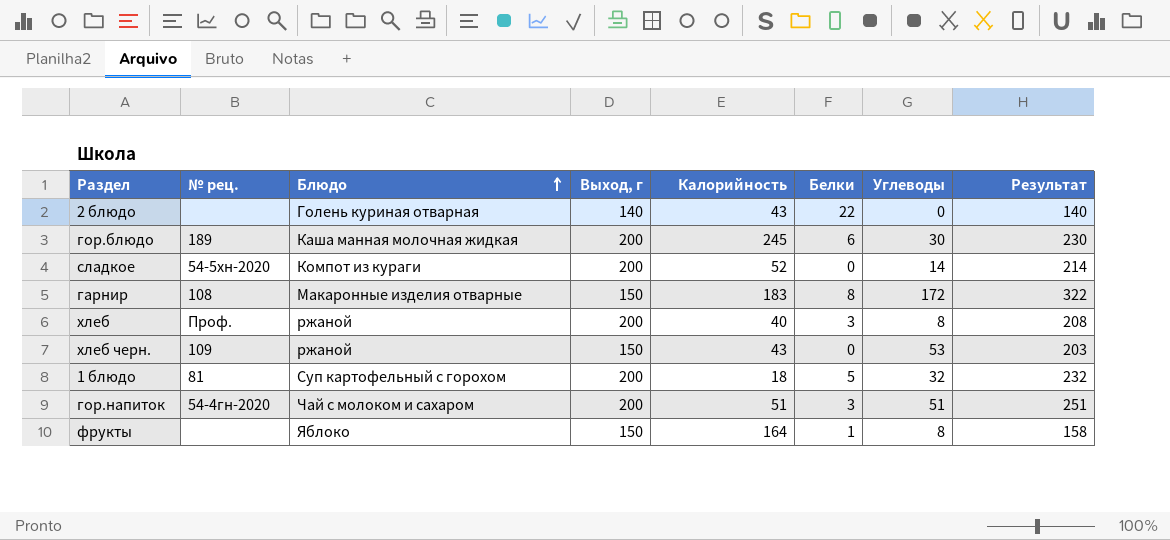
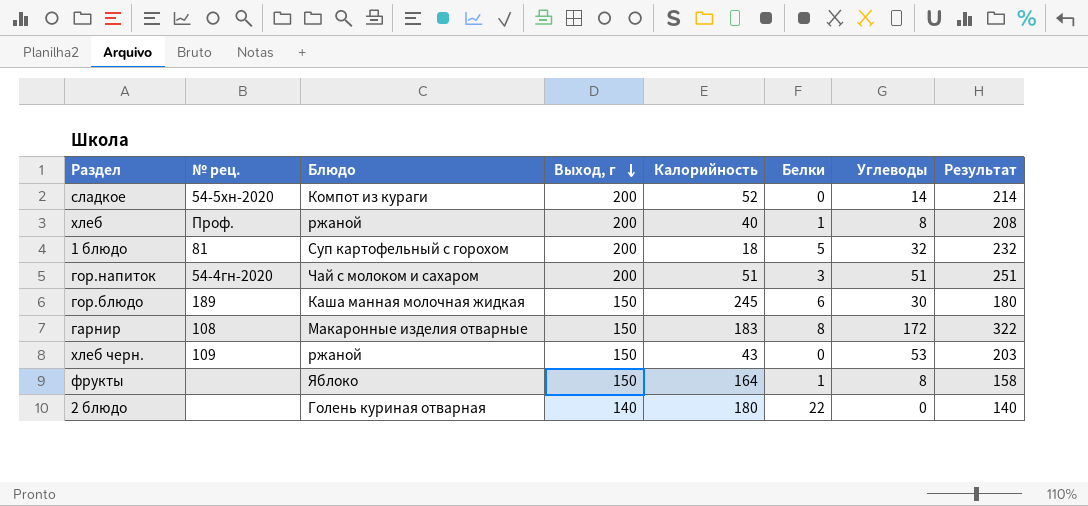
row order: Блюдо ascending -> Выход, г descending
хлеб | Белки: 3 -> 1
гор.блюдо | Выход, г: 200 -> 150
гор.блюдо | Результат: 230 -> 180
2 блюдо | Калорийность: 43 -> 180

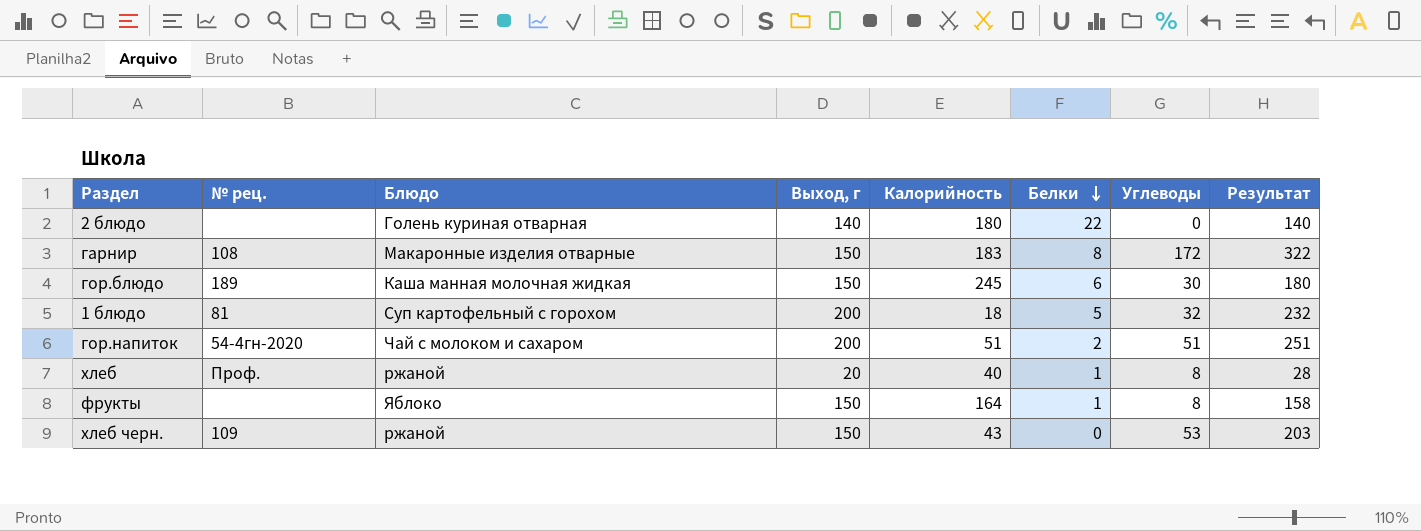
row order: Выход, г descending -> Белки descending
row сладкое: 54-5хн-2020 | Компот из кураги | 200 | 52 | 0 | 14 | 214 -> none
гор.напиток | Белки: 3 -> 2
хлеб | Выход, г: 200 -> 20
хлеб | Результат: 208 -> 28

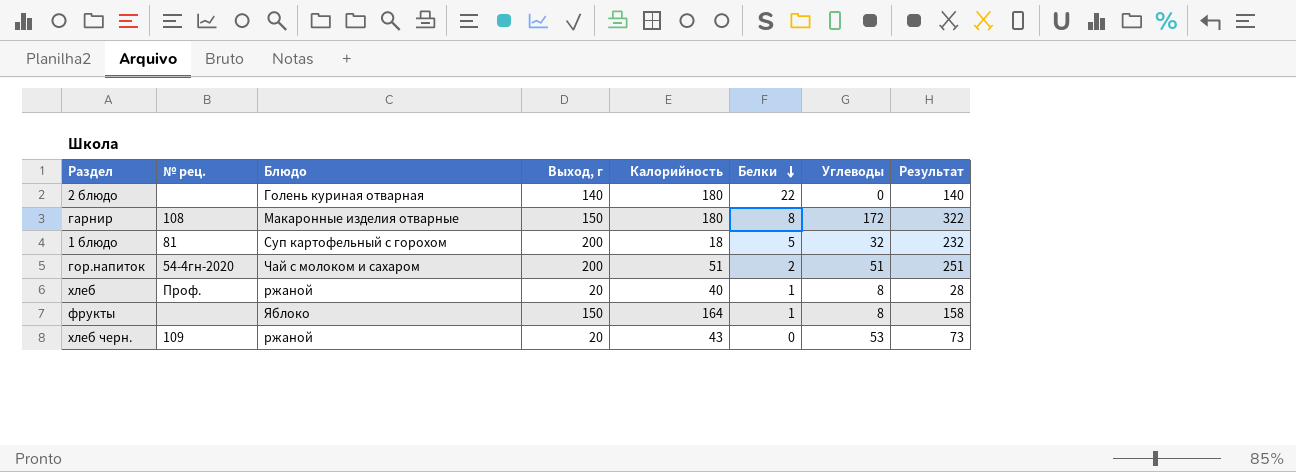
row гор.блюдо: 189 | Каша манная молочная жидкая | 150 | 245 | 6 | 30 | 180 -> none
гарнир | Калорийность: 183 -> 180
хлеб черн. | Выход, г: 150 -> 20
хлеб черн. | Результат: 203 -> 73

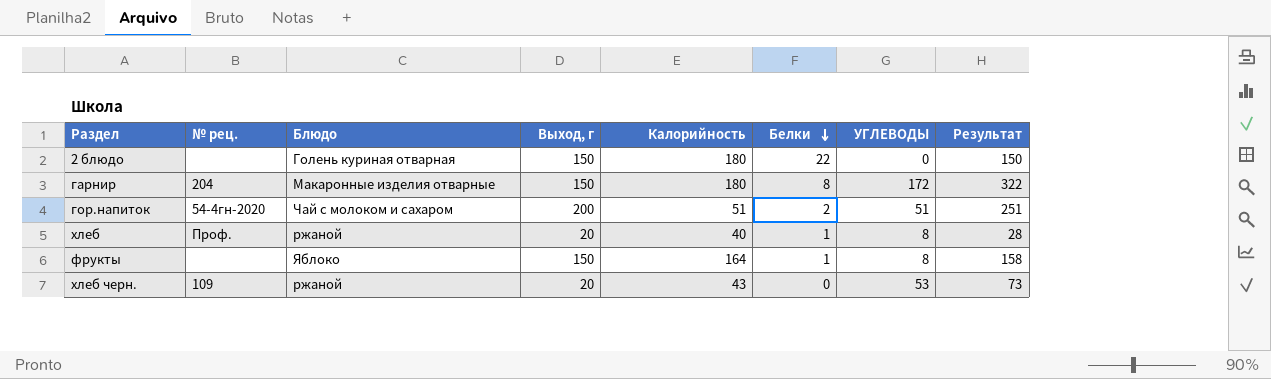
column name: Углеводы -> УГЛЕВОДЫ
row 1 блюдо: 81 | Суп картофельный с горохом | 200 | 18 | 5 | 32 | 232 -> none
2 блюдо | Выход, г: 140 -> 150
2 блюдо | Результат: 140 -> 150
гарнир | № рец.: 108 -> 204

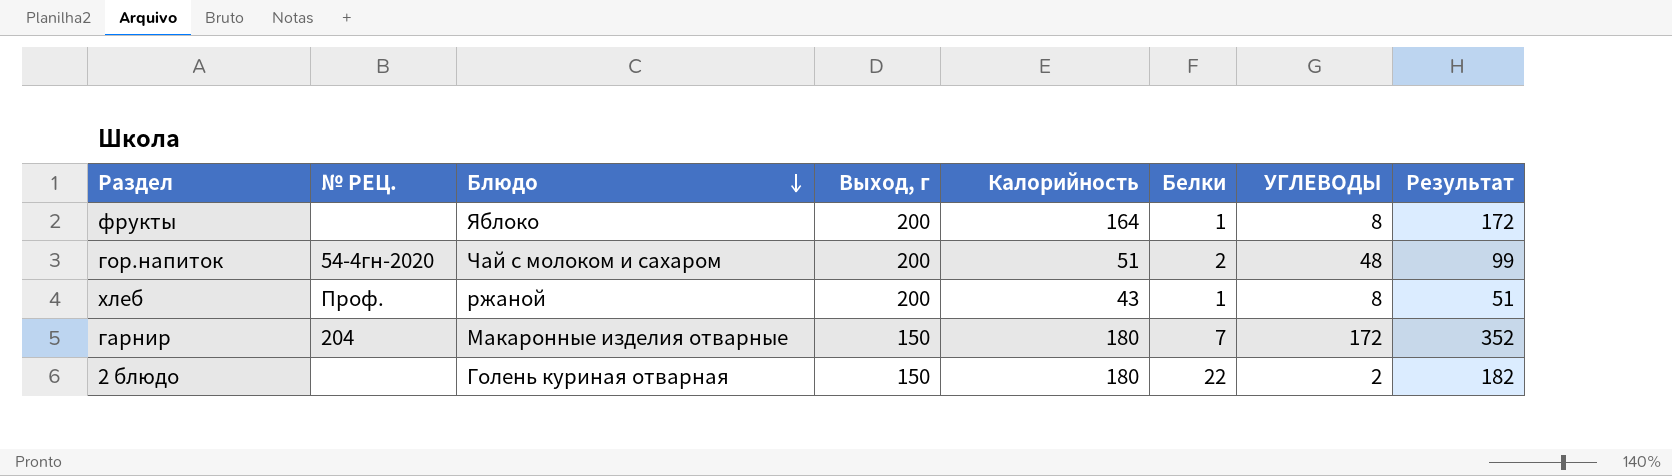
row order: Белки descending -> Блюдо descending
column name: № рец. -> № РЕЦ.
column Результат | formula: [Выход, г] + [УГЛЕВОДЫ] -> [Калорийность] + [УГЛЕВОДЫ]
row хлеб черн.: 109 | ржаной | 20 | 43 | 0 | 53 | 73 -> none
фрукты | Выход, г: 150 -> 200
гор.напиток | УГЛЕВОДЫ: 51 -> 48
хлеб | Выход, г: 20 -> 200
хлеб | Калорийность: 40 -> 43
гарнир | Белки: 8 -> 7
2 блюдо | УГЛЕВОДЫ: 0 -> 2

